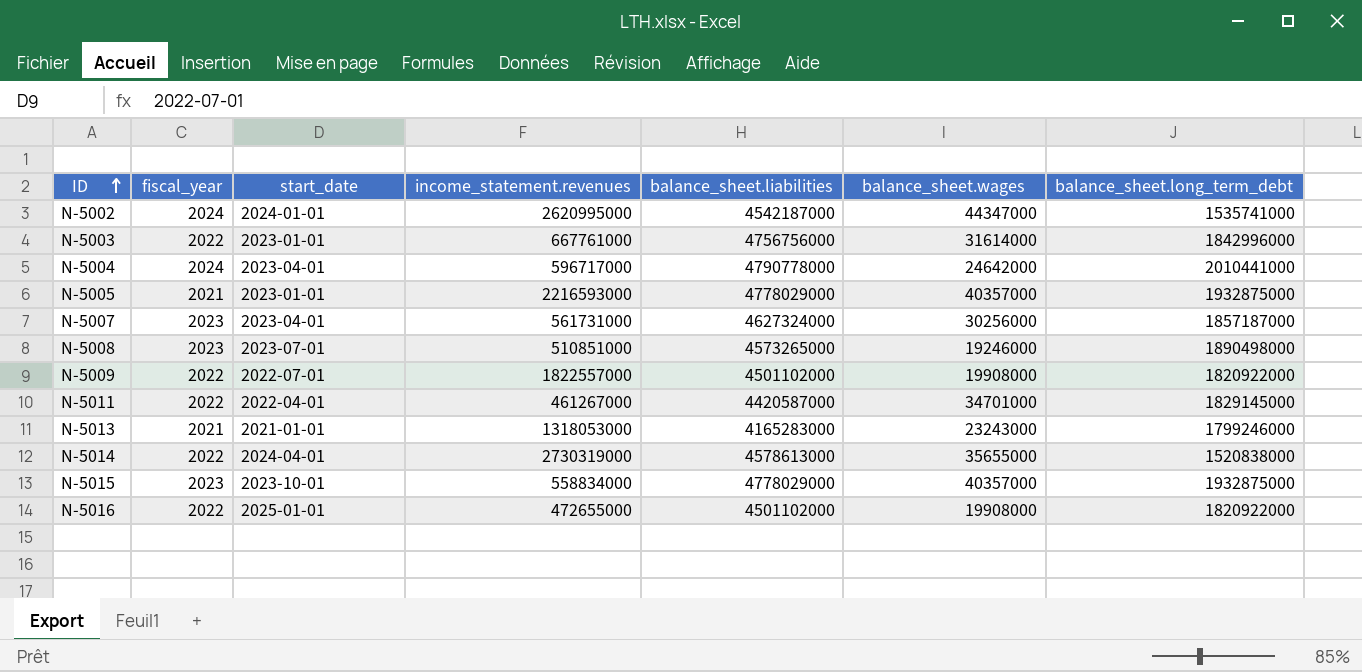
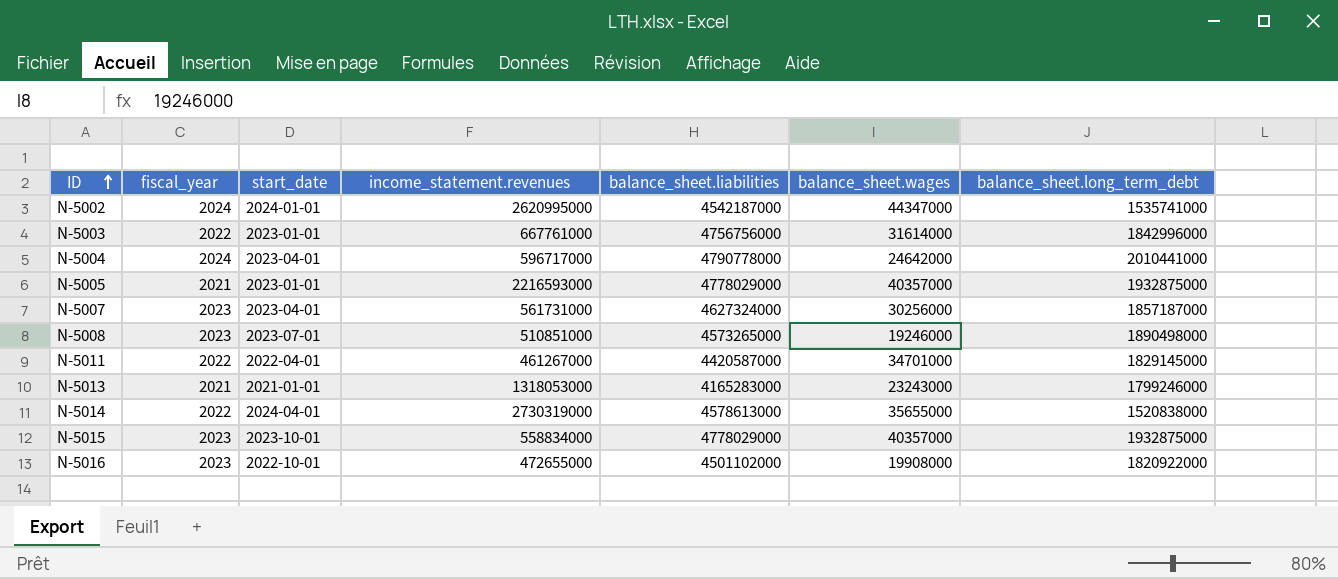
row N-5009: 2022 | 2022-07-01 | 1822557000 | 4501102000 | 19908000 | 1820922000 -> none
N-5016 | fiscal_year: 2022 -> 2023
N-5016 | start_date: 2025-01-01 -> 2022-10-01

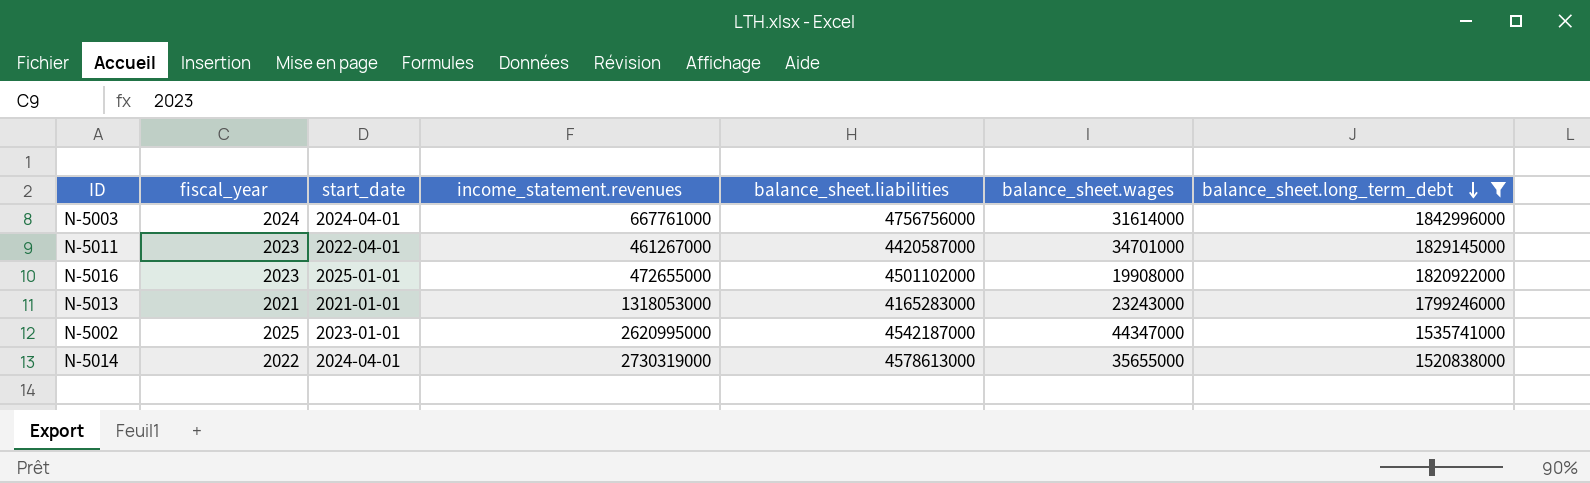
filter: none -> balance_sheet.long_term_debt <= 1842996000
row order: ID ascending -> balance_sheet.long_term_debt descending
N-5003 | fiscal_year: 2022 -> 2024
N-5003 | start_date: 2023-01-01 -> 2024-04-01
N-5011 | fiscal_year: 2022 -> 2023
N-5016 | start_date: 2022-10-01 -> 2025-01-01
N-5002 | fiscal_year: 2024 -> 2025
N-5002 | start_date: 2024-01-01 -> 2023-01-01

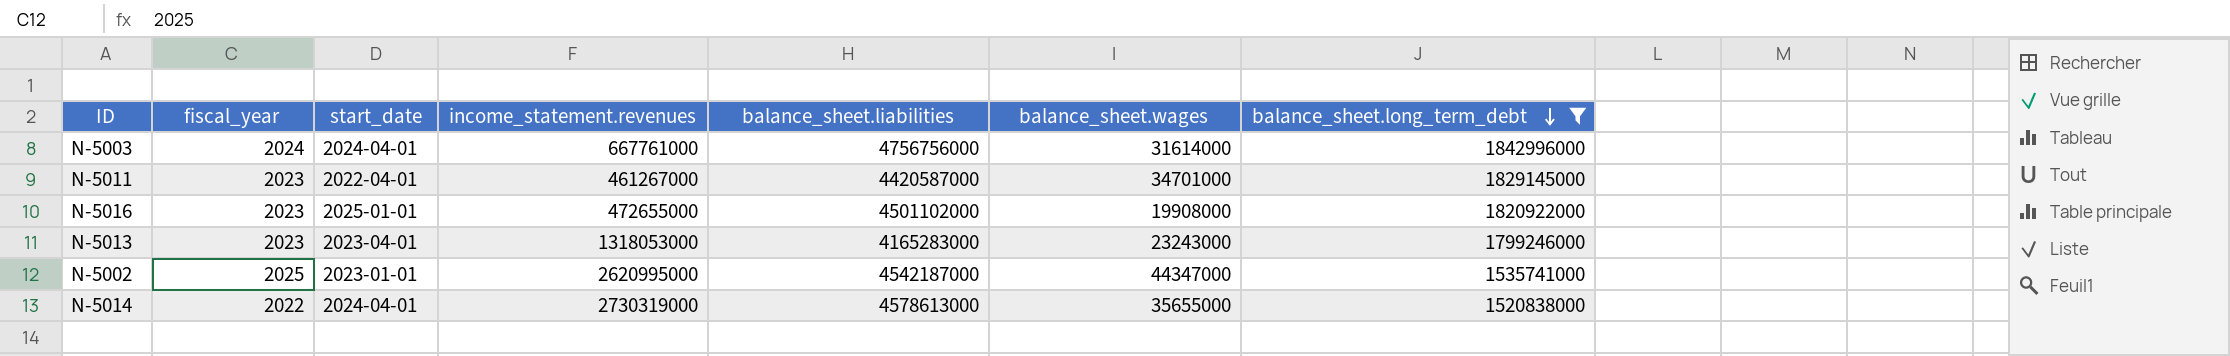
N-5013 | fiscal_year: 2021 -> 2023
N-5013 | start_date: 2021-01-01 -> 2023-04-01

